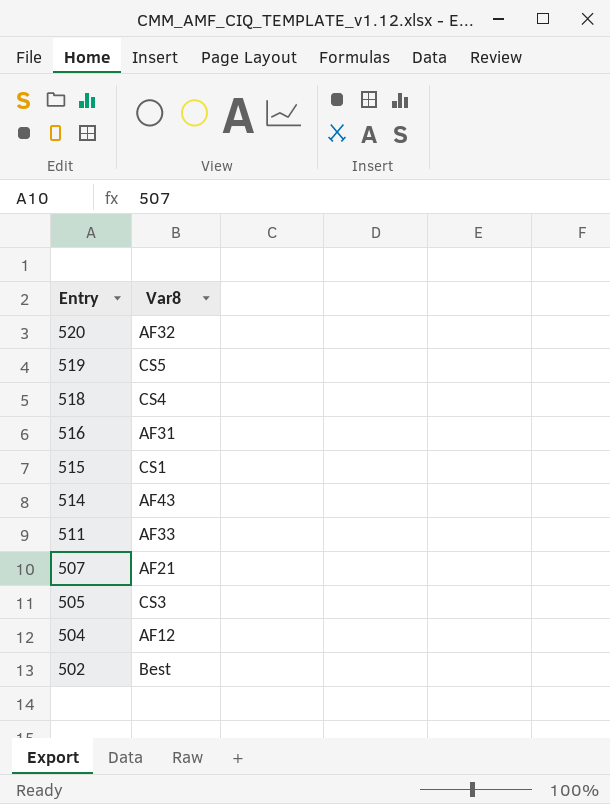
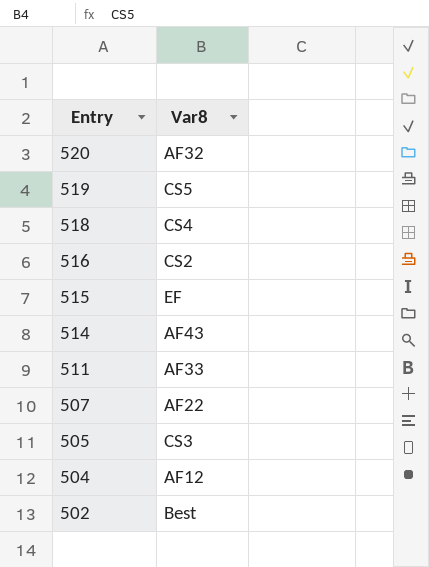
516 | Var8: AF31 -> CS2
515 | Var8: CS1 -> EF
507 | Var8: AF21 -> AF22

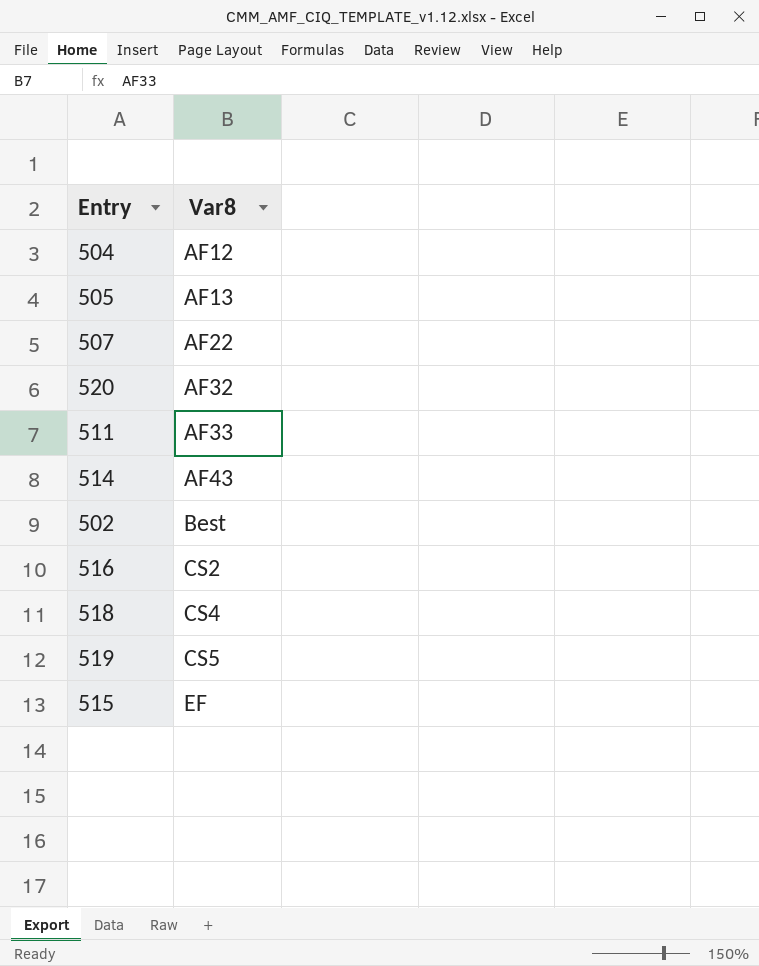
row order: Entry descending -> Var8 ascending
505 | Var8: CS3 -> AF13

